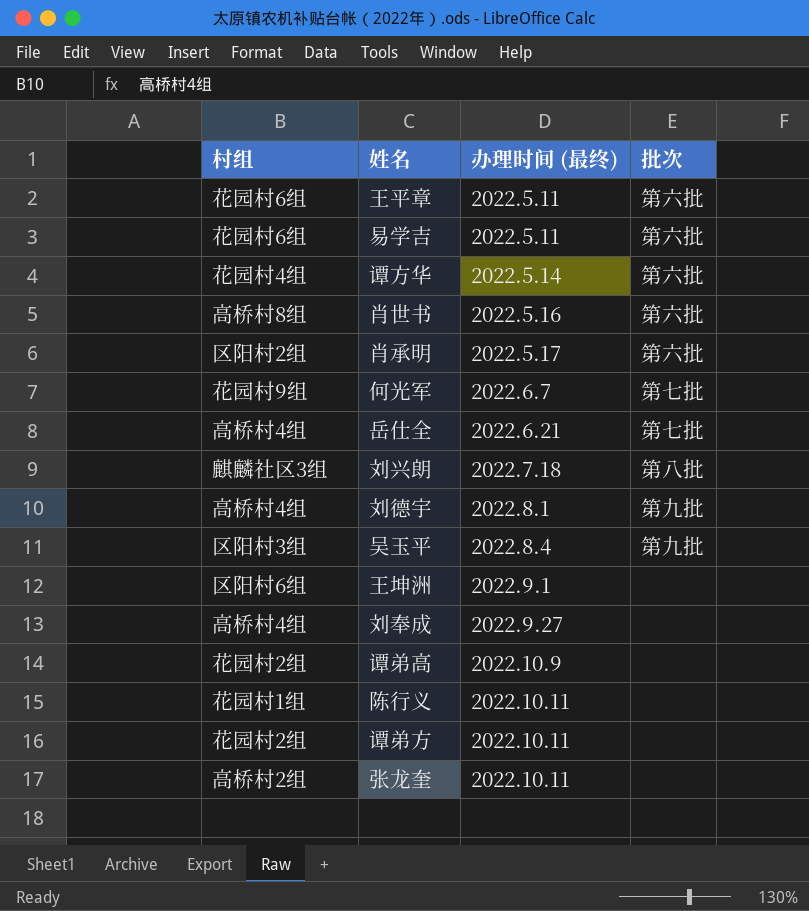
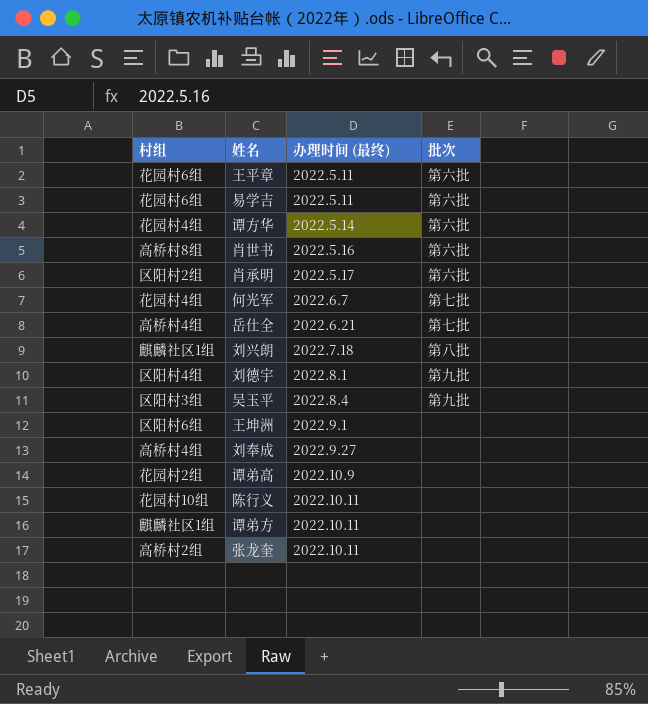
何光军 | 村组: 花园村9组 -> 花园村4组
刘兴朗 | 村组: 麒麟社区3组 -> 麒麟社区1组
刘德宇 | 村组: 高桥村4组 -> 区阳村4组
陈行义 | 村组: 花园村1组 -> 花园村10组
谭弟方 | 村组: 花园村2组 -> 麒麟社区1组

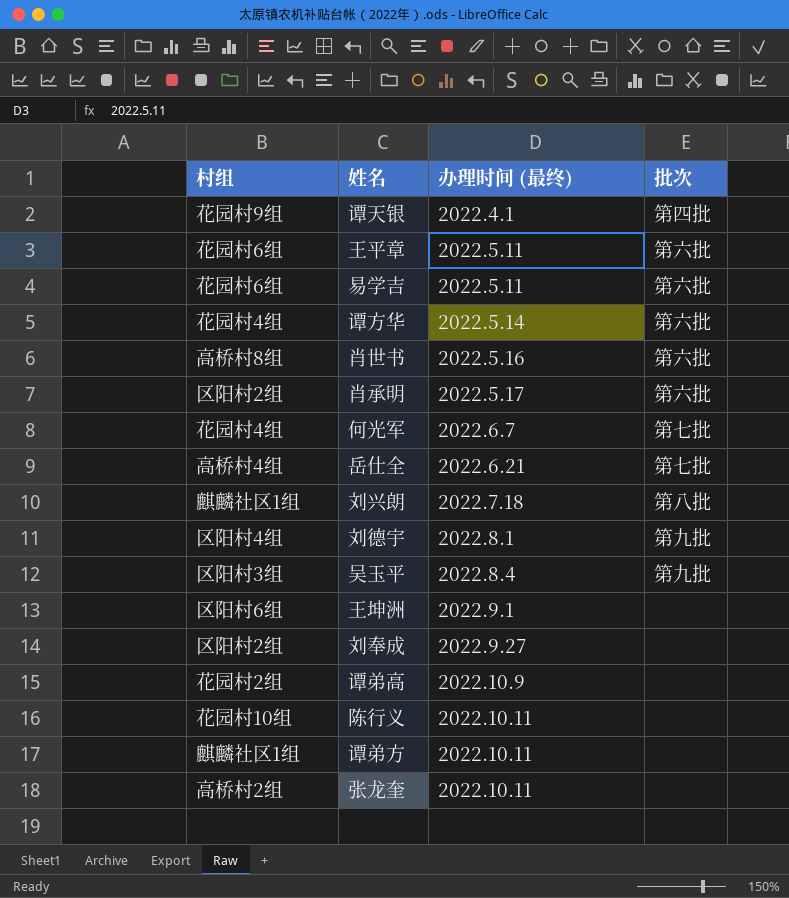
row 谭天银: none -> 花园村9组 | 2022.4.1 | 第四批
刘奉成 | 村组: 高桥村4组 -> 区阳村2组

